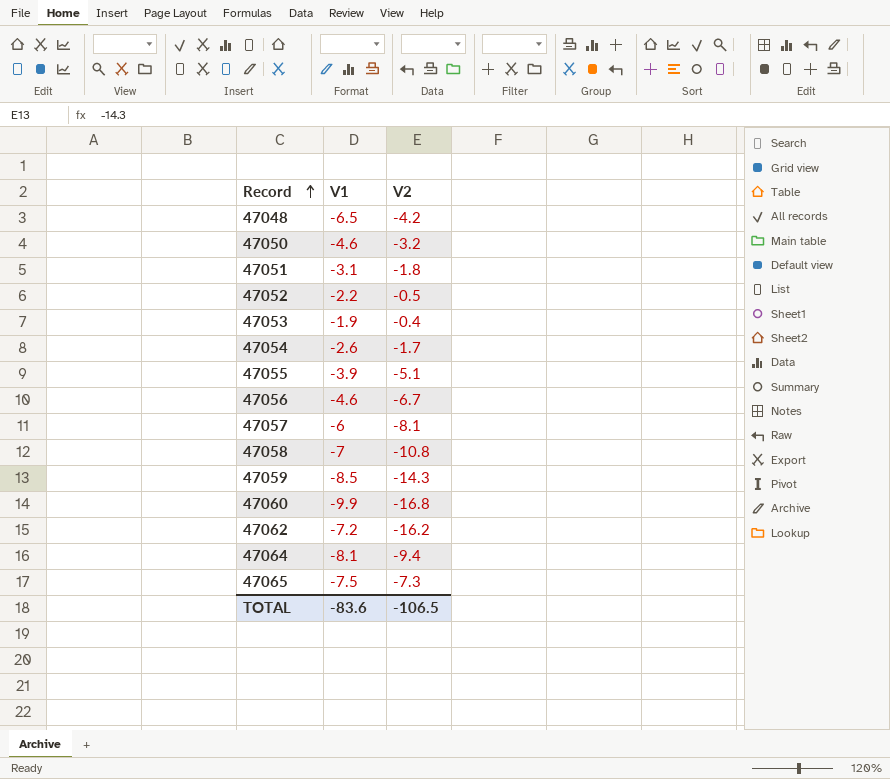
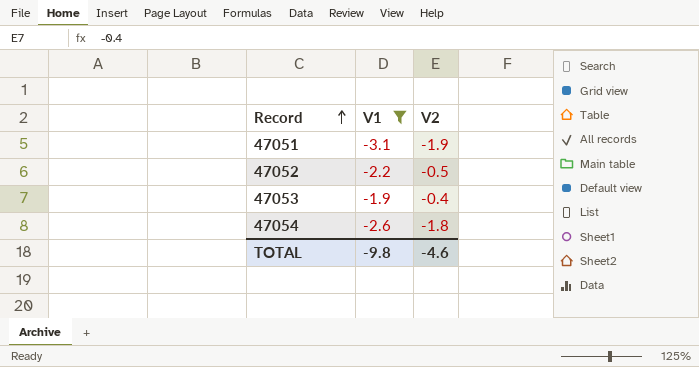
filter: none -> V1 >= -3.1
47051 | V2: -1.8 -> -1.9
47054 | V2: -1.7 -> -1.8
TOTAL | V1: -83.6 -> -9.8
TOTAL | V2: -106.5 -> -4.6

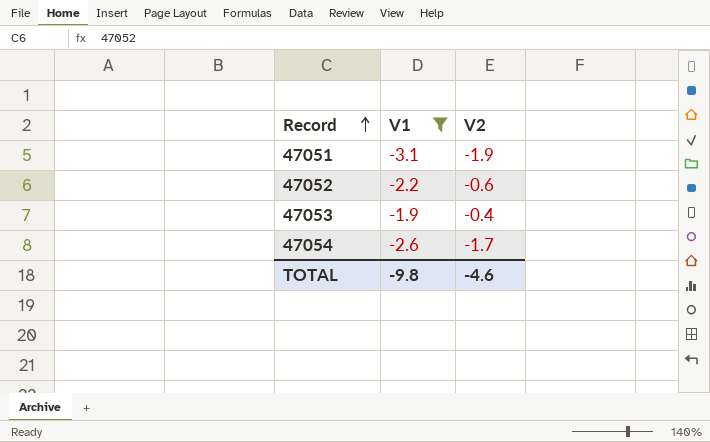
47052 | V2: -0.5 -> -0.6
47054 | V2: -1.8 -> -1.7

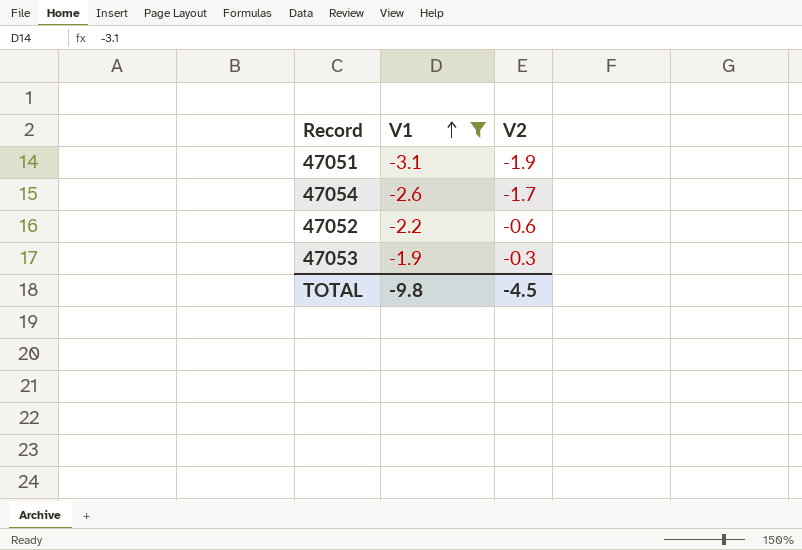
row order: Record ascending -> V1 ascending
47053 | V2: -0.4 -> -0.3
TOTAL | V2: -4.6 -> -4.5

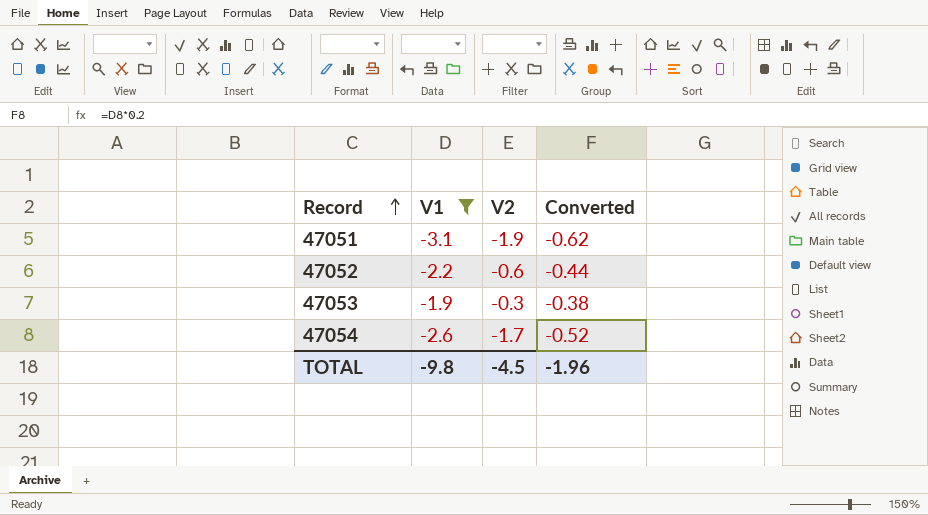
row order: V1 ascending -> Record ascending
column Converted | formula: none -> [V1] * 0.2

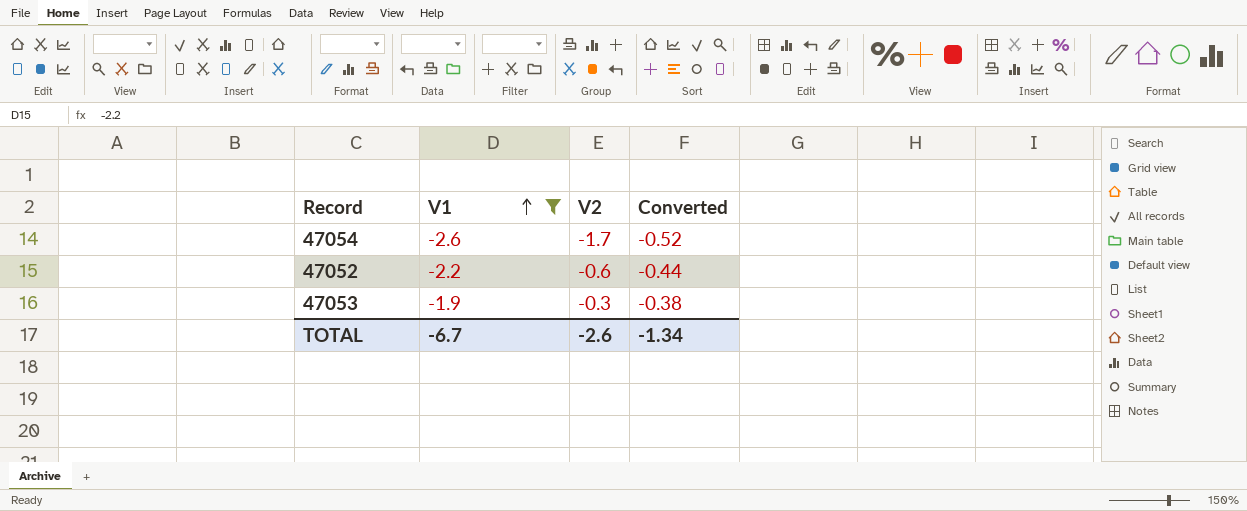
row order: Record ascending -> V1 ascending
row 47051: -3.1 | -1.9 | -0.62 -> none
TOTAL | V1: -9.8 -> -6.7
TOTAL | V2: -4.5 -> -2.6
TOTAL | Converted: -1.96 -> -1.34

